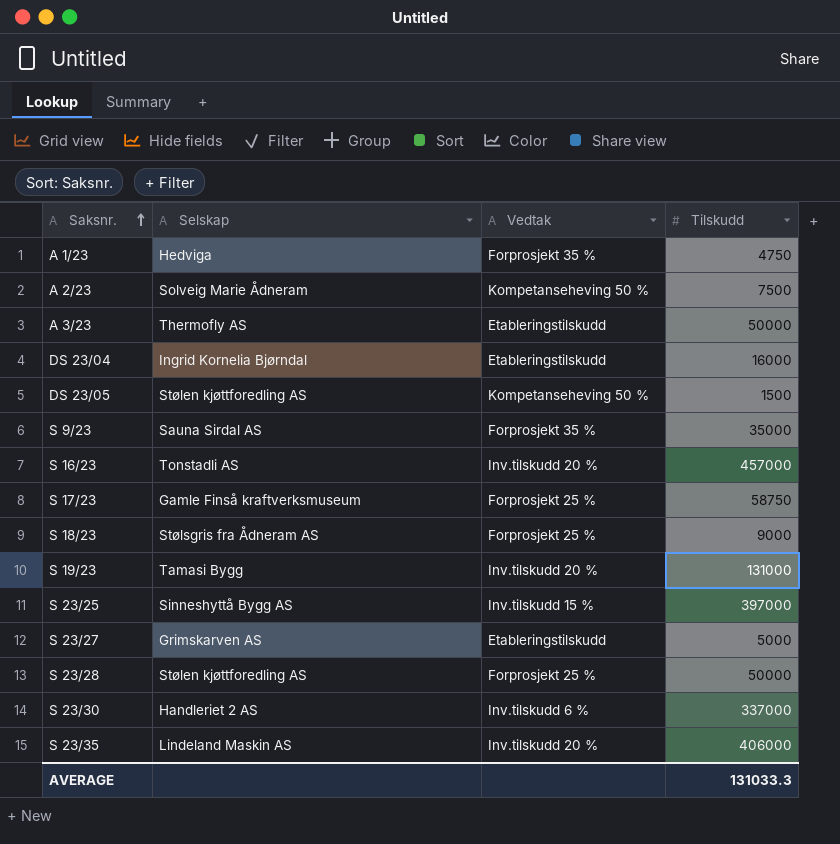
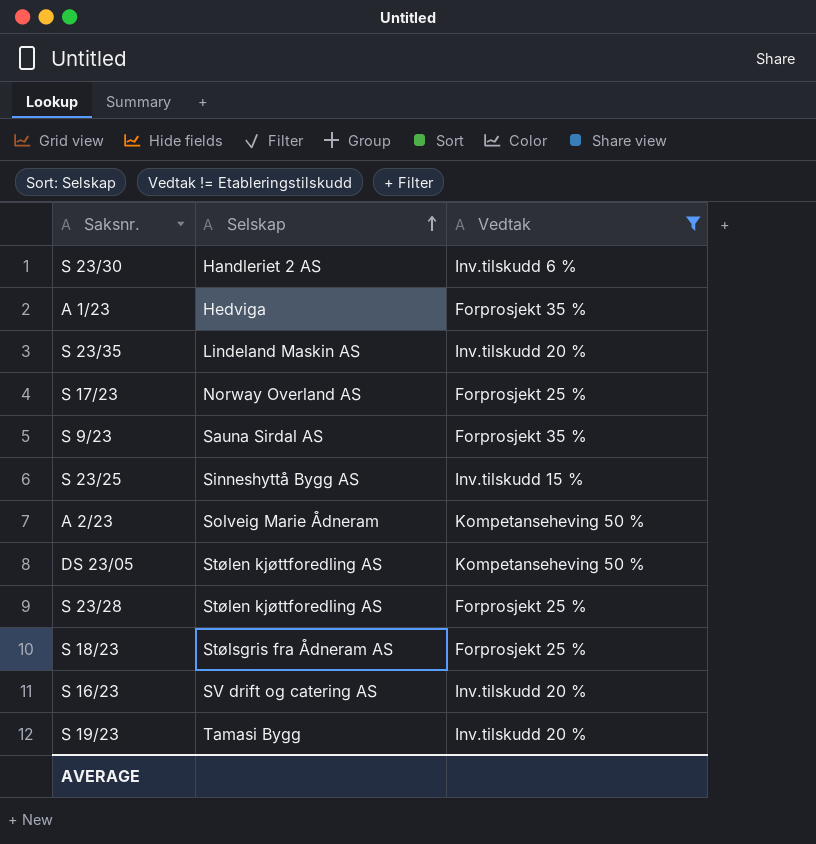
filter: none -> Vedtak != Etableringstilskudd
row order: Saksnr. ascending -> Selskap ascending
column Tilskudd | position: 4 -> none
S 17/23 | Selskap: Gamle Finså kraftverksmuseum -> Norway Overland AS
S 16/23 | Selskap: Tonstadli AS -> SV drift og catering AS

